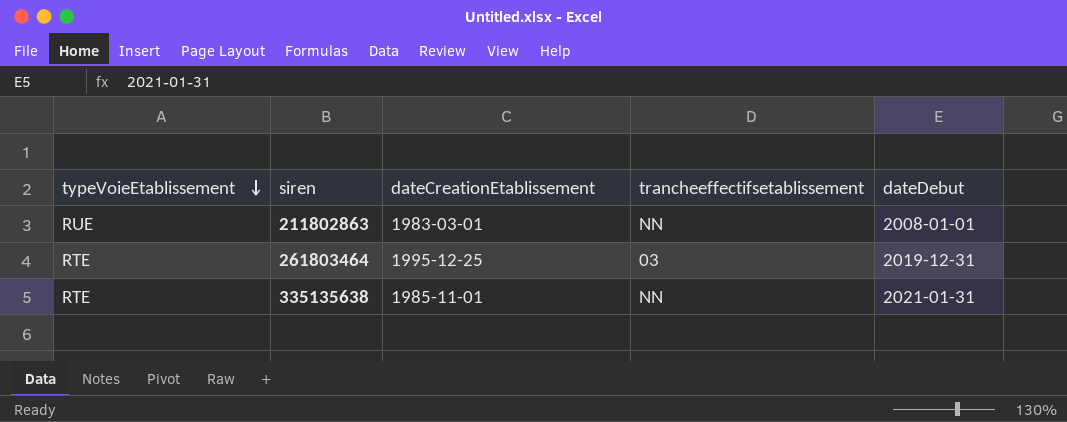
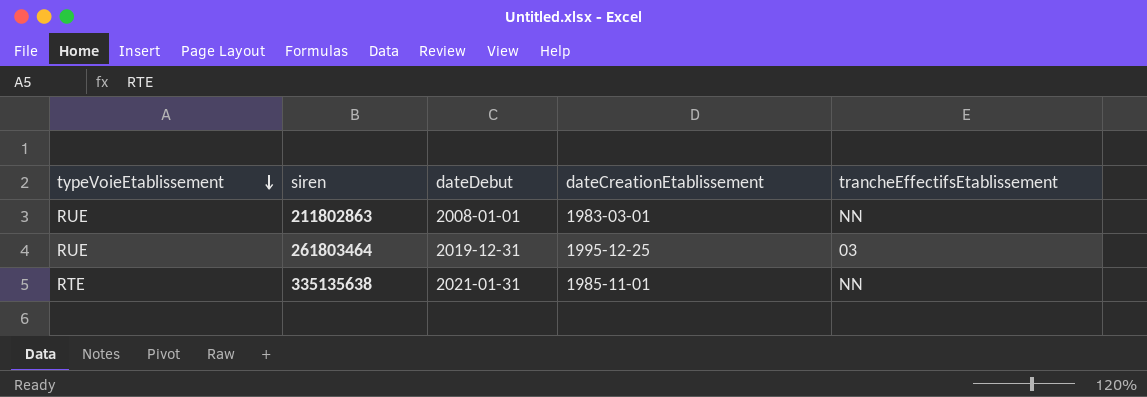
column dateDebut | position: 5 -> 3
column name: trancheeffectifsetablissement -> trancheEffectifsEtablissement
261803464 | typeVoieEtablissement: RTE -> RUE

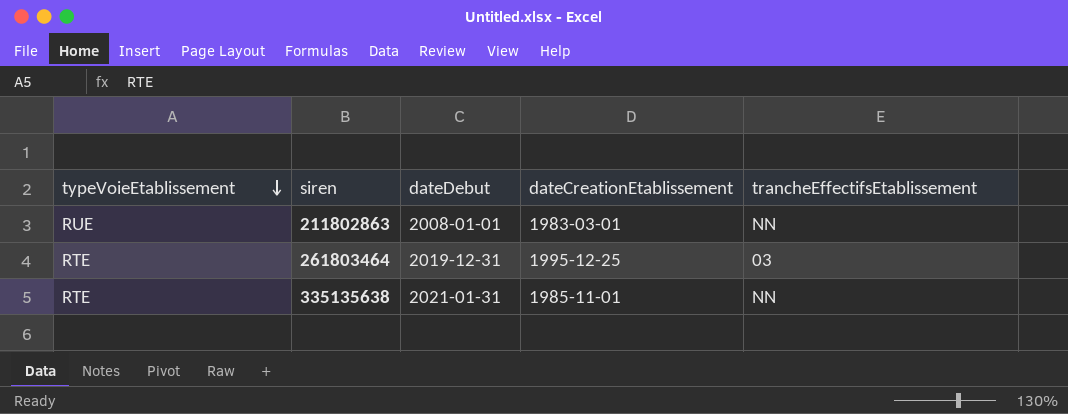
261803464 | typeVoieEtablissement: RUE -> RTE

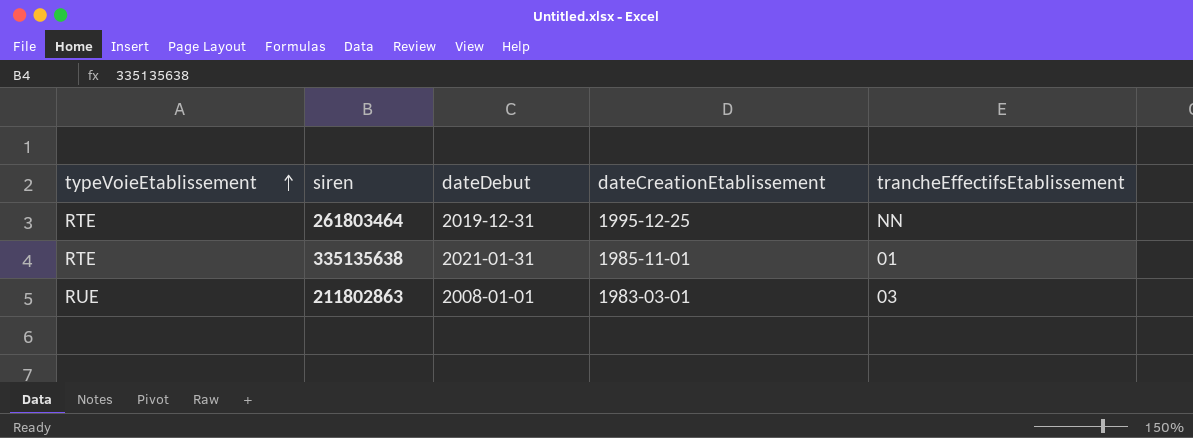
row order: typeVoieEtablissement descending -> typeVoieEtablissement ascending
261803464 | trancheEffectifsEtablissement: 03 -> NN
335135638 | trancheEffectifsEtablissement: NN -> 01
211802863 | trancheEffectifsEtablissement: NN -> 03

